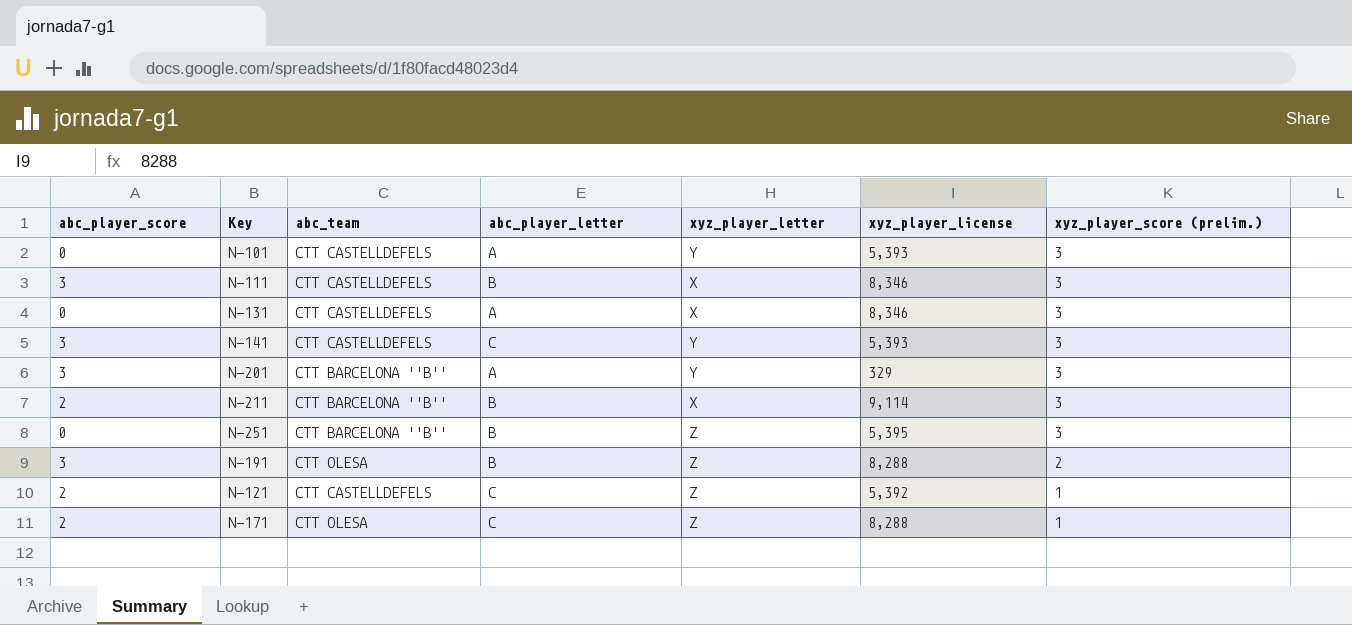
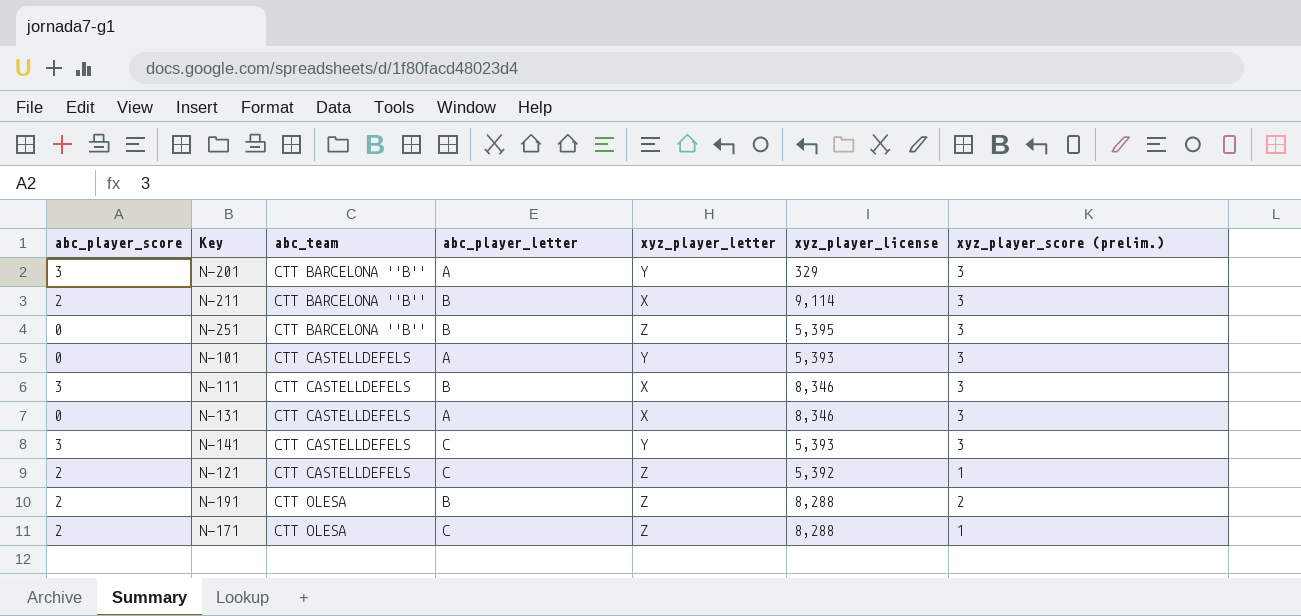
row order: xyz_player_score (prelim.) descending -> abc_team ascending
N-191 | abc_player_score: 3 -> 2

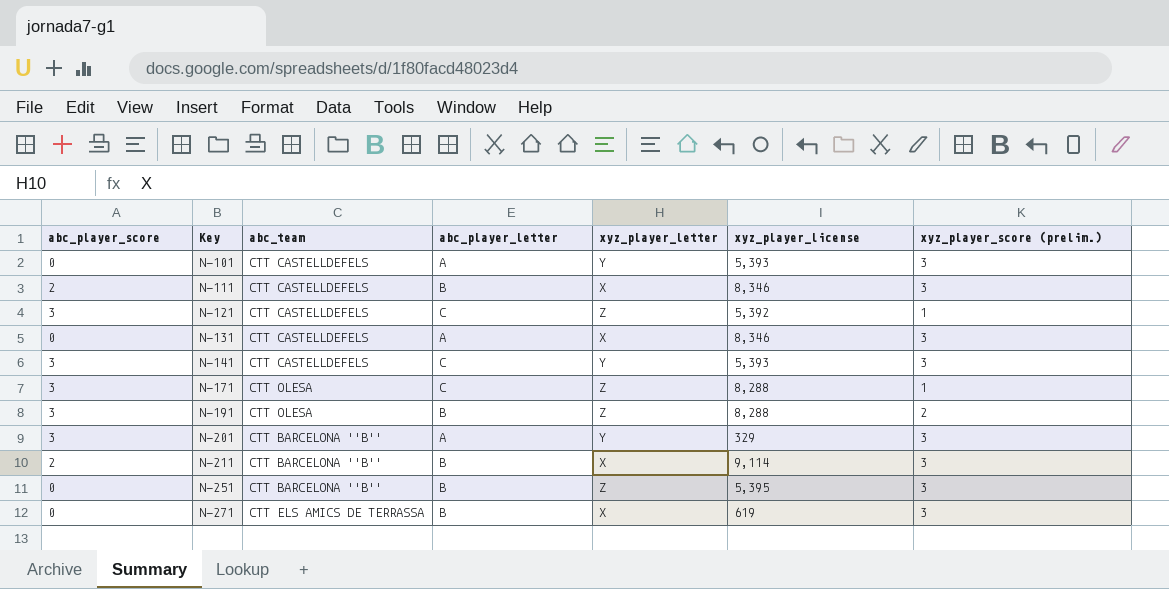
row order: abc_team ascending -> Key ascending
N-111 | abc_player_score: 3 -> 2
N-121 | abc_player_score: 2 -> 3
N-171 | abc_player_score: 2 -> 3
N-191 | abc_player_score: 2 -> 3
row N-271: none -> 0 | CTT ELS AMICS DE TERRASSA | B | X | 619 | 3

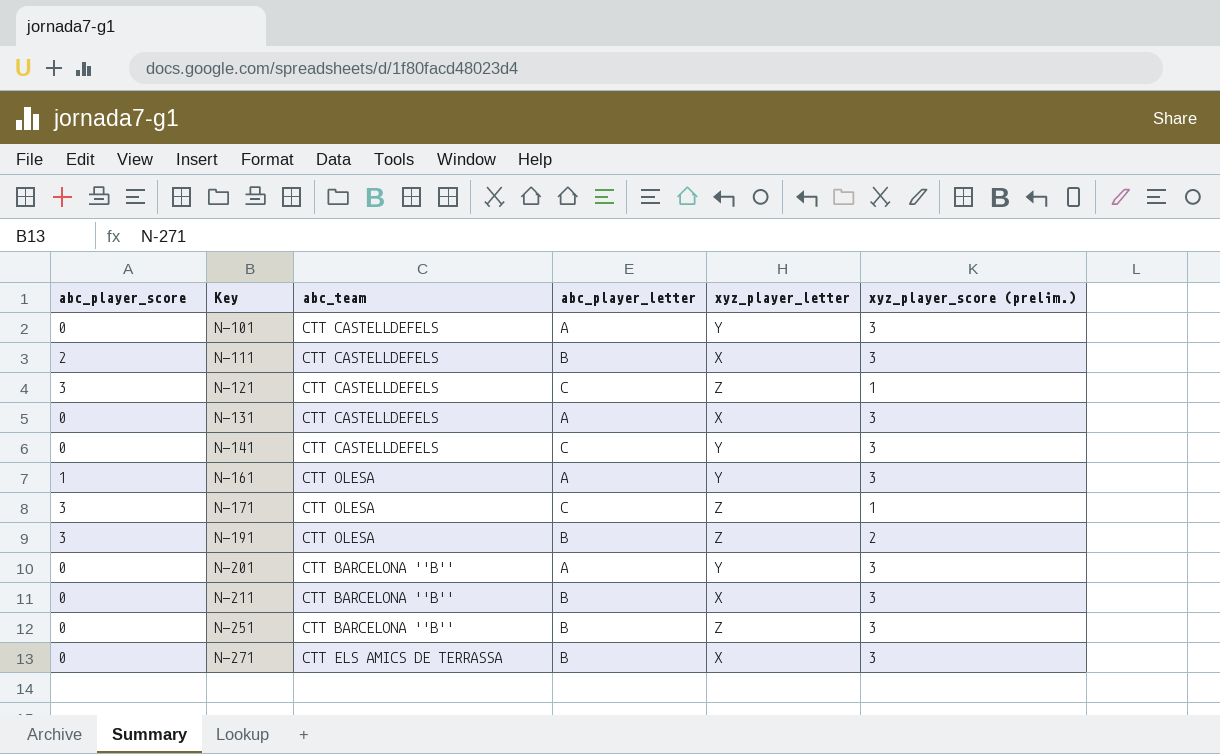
column xyz_player_license | position: 6 -> none
N-141 | abc_player_score: 3 -> 0
row N-161: none -> 1 | CTT OLESA | A | Y | 3
N-201 | abc_player_score: 3 -> 0
N-211 | abc_player_score: 2 -> 0

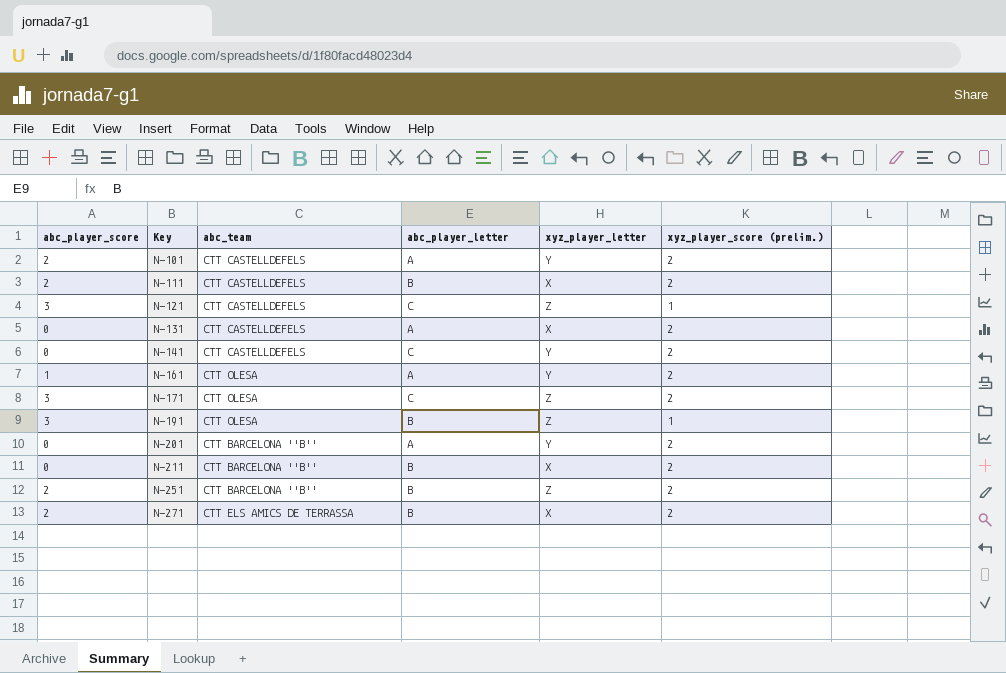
N-101 | abc_player_score: 0 -> 2
N-101 | xyz_player_score (prelim.): 3 -> 2
N-111 | xyz_player_score (prelim.): 3 -> 2
N-131 | xyz_player_score (prelim.): 3 -> 2
N-141 | xyz_player_score (prelim.): 3 -> 2
N-161 | xyz_player_score (prelim.): 3 -> 2
N-171 | xyz_player_score (prelim.): 1 -> 2
N-191 | xyz_player_score (prelim.): 2 -> 1
N-201 | xyz_player_score (prelim.): 3 -> 2
N-211 | xyz_player_score (prelim.): 3 -> 2
N-251 | abc_player_score: 0 -> 2
N-251 | xyz_player_score (prelim.): 3 -> 2
N-271 | abc_player_score: 0 -> 2
N-271 | xyz_player_score (prelim.): 3 -> 2

